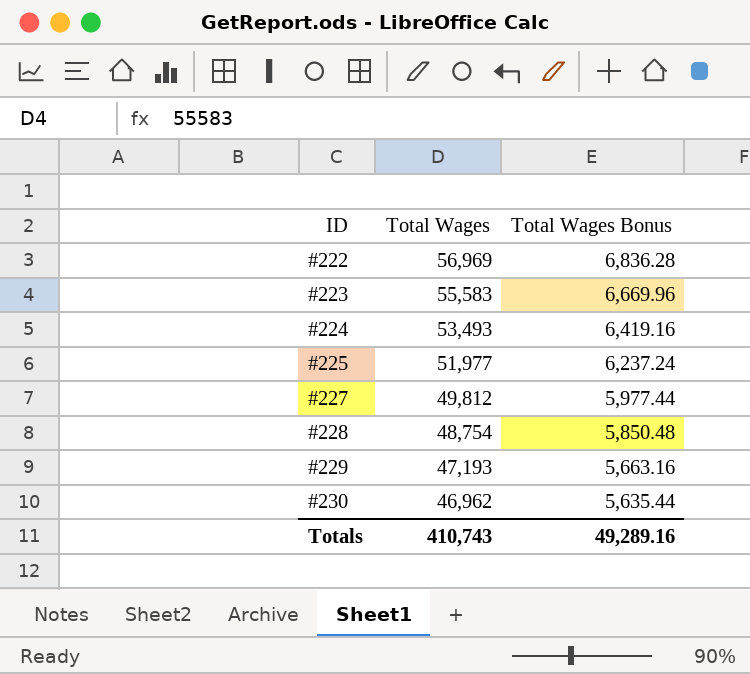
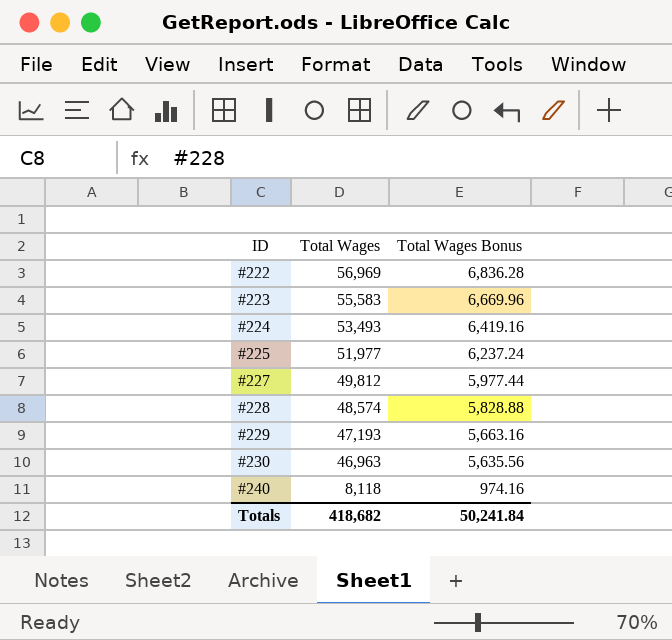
#228 | Total Wages: 48,754 -> 48,574
#228 | Total Wages Bonus: 5,850.48 -> 5,828.88
#230 | Total Wages: 46,962 -> 46,963
#230 | Total Wages Bonus: 5,635.44 -> 5,635.56
row #240: none -> 8,118 | 974.16
Totals | Total Wages: 410,743 -> 418,682
Totals | Total Wages Bonus: 49,289.16 -> 50,241.84

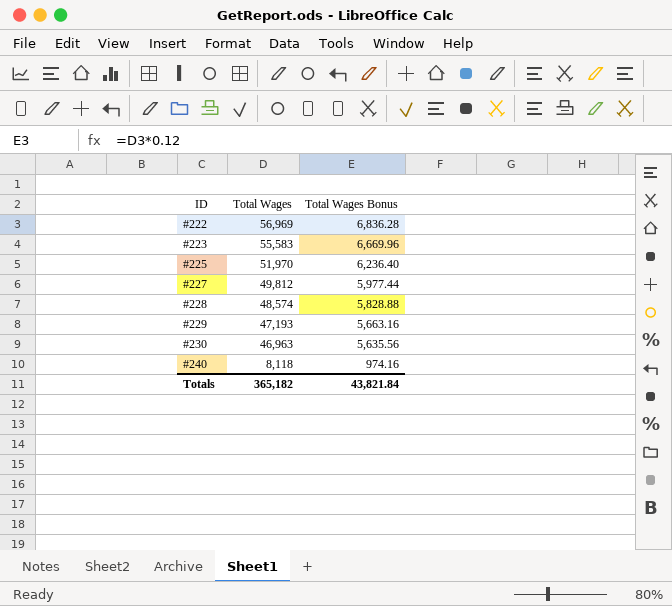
row #224: 53,493 | 6,419.16 -> none
#225 | Total Wages: 51,977 -> 51,970
#225 | Total Wages Bonus: 6,237.24 -> 6,236.40
Totals | Total Wages: 418,682 -> 365,182
Totals | Total Wages Bonus: 50,241.84 -> 43,821.84

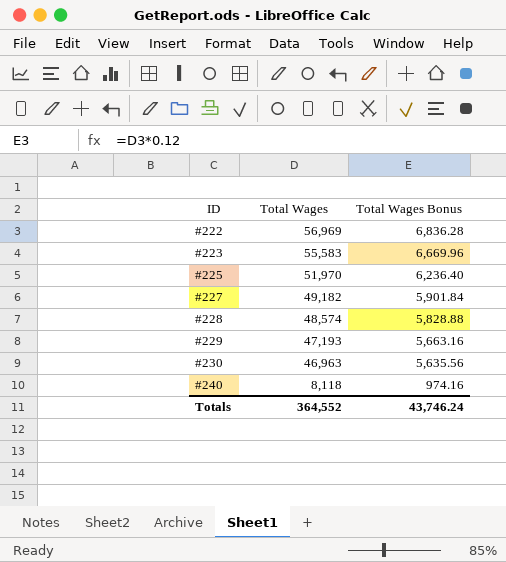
#227 | Total Wages: 49,812 -> 49,182
#227 | Total Wages Bonus: 5,977.44 -> 5,901.84
Totals | Total Wages: 365,182 -> 364,552
Totals | Total Wages Bonus: 43,821.84 -> 43,746.24

